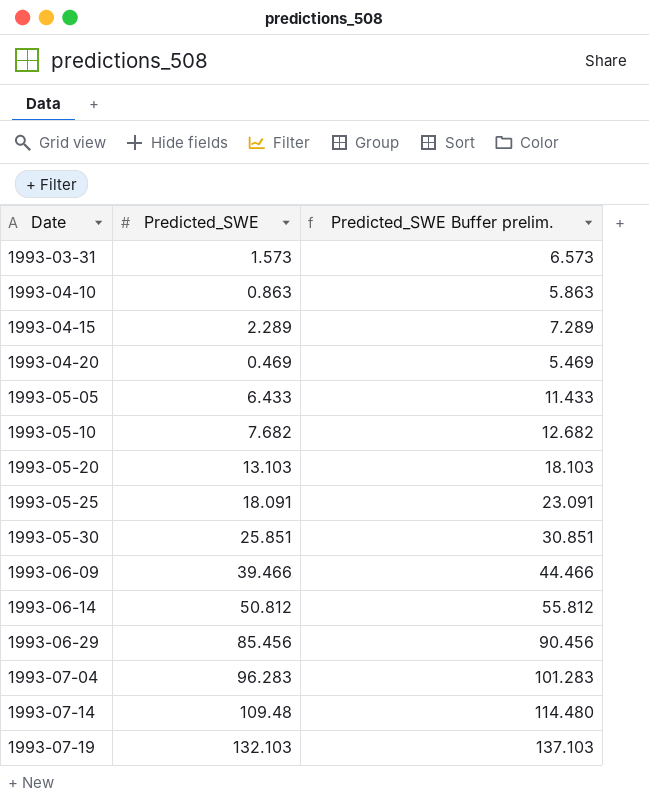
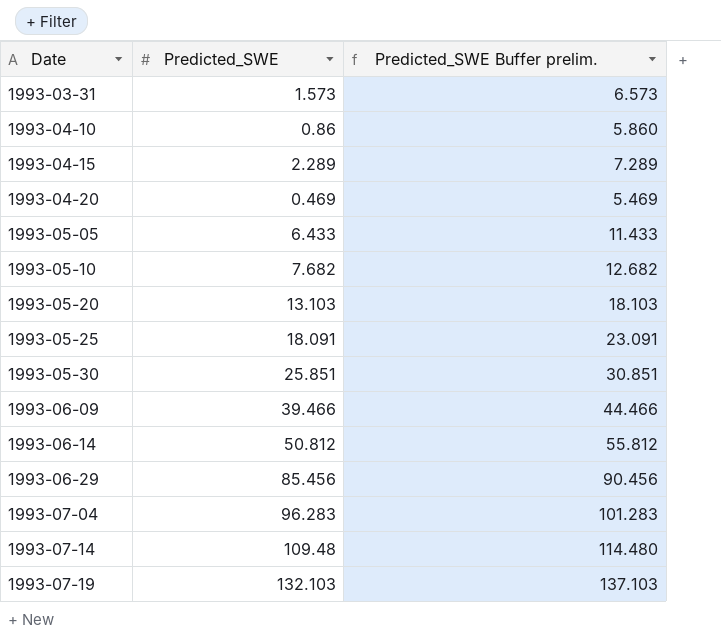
1993-04-10 | Predicted_SWE: 0.863 -> 0.86
1993-04-10 | Predicted_SWE Buffer prelim.: 5.863 -> 5.860

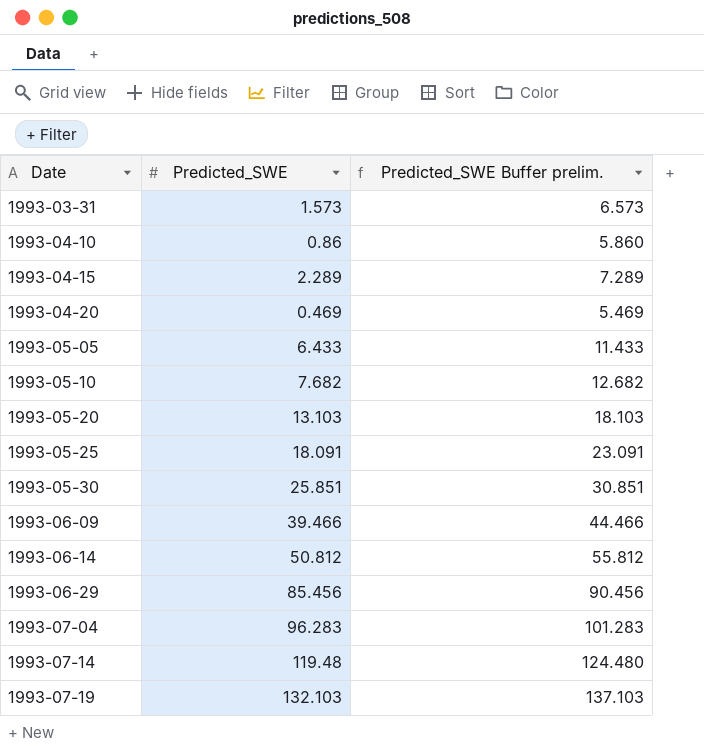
1993-07-14 | Predicted_SWE: 109.48 -> 119.48
1993-07-14 | Predicted_SWE Buffer prelim.: 114.480 -> 124.480

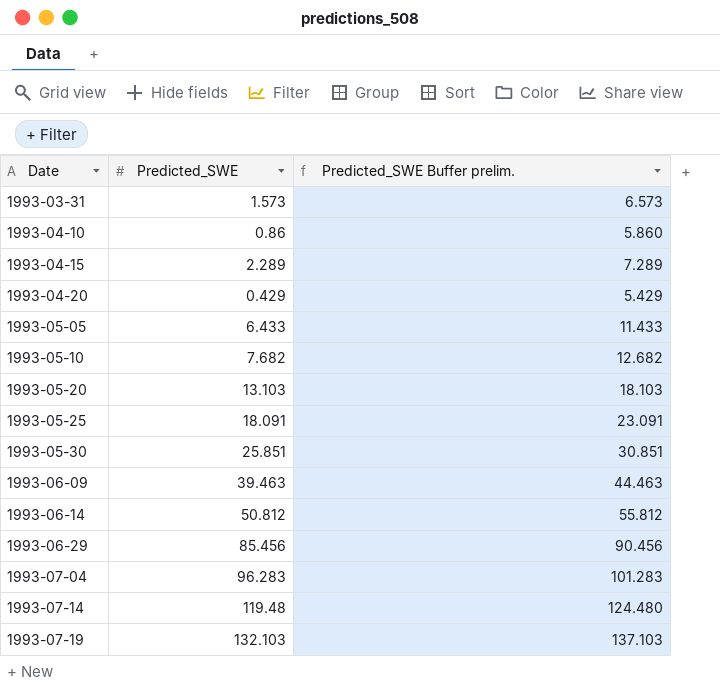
1993-04-20 | Predicted_SWE: 0.469 -> 0.429
1993-04-20 | Predicted_SWE Buffer prelim.: 5.469 -> 5.429
1993-06-09 | Predicted_SWE: 39.466 -> 39.463
1993-06-09 | Predicted_SWE Buffer prelim.: 44.466 -> 44.463

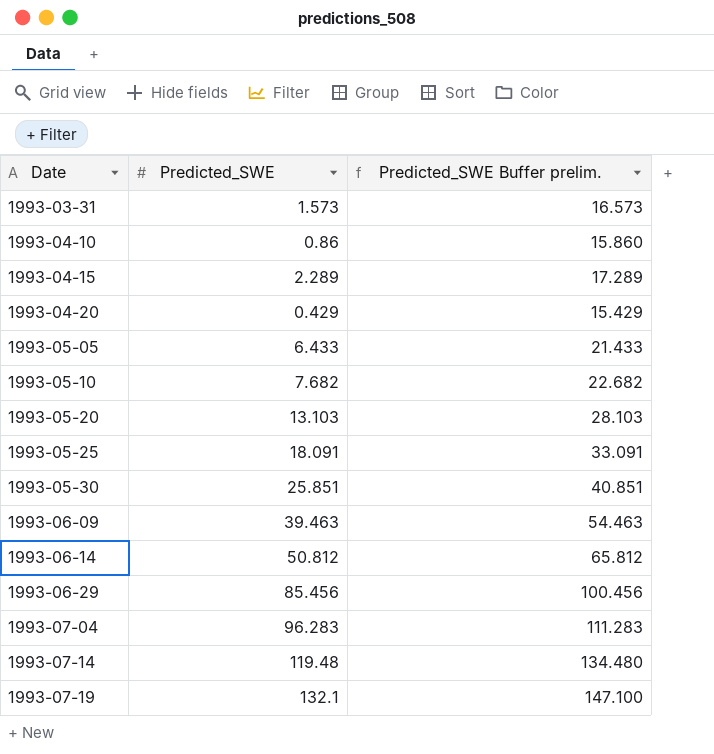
column Predicted_SWE Buffer prelim. | formula: [Predicted_SWE] + 5 -> [Predicted_SWE] + 15
1993-07-19 | Predicted_SWE: 132.103 -> 132.1

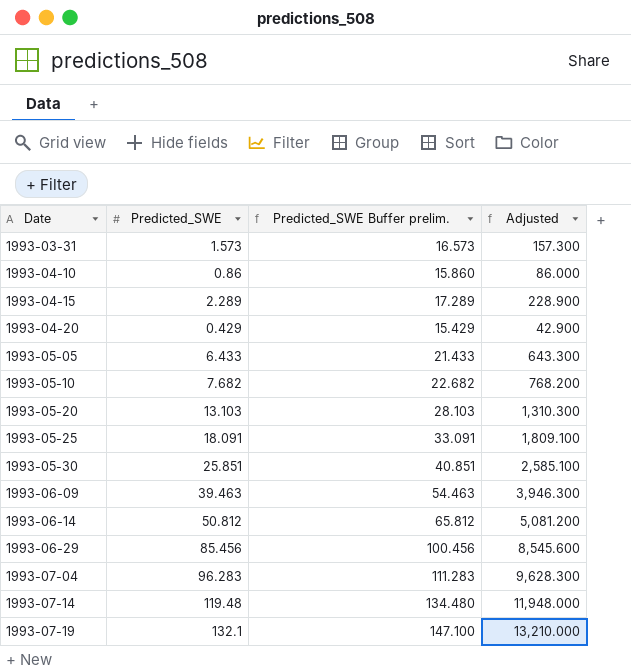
column Adjusted | formula: none -> [Predicted_SWE] * 100

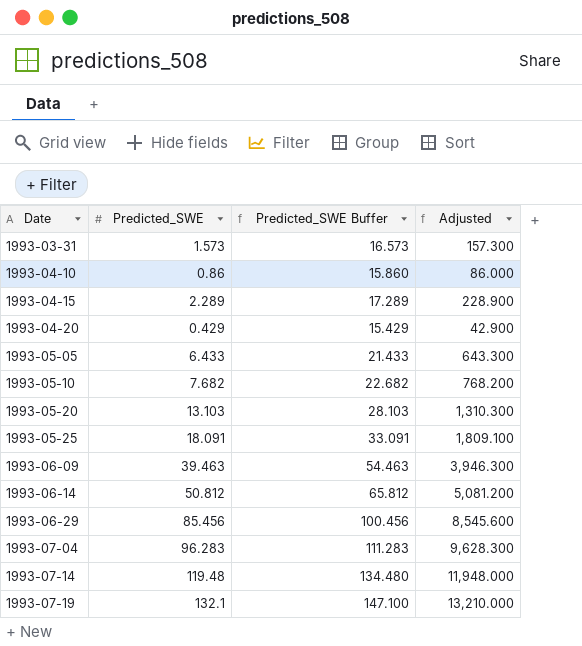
column name: Predicted_SWE Buffer prelim. -> Predicted_SWE Buffer
row 1993-05-30: 25.851 | 40.851 | 2,585.100 -> none

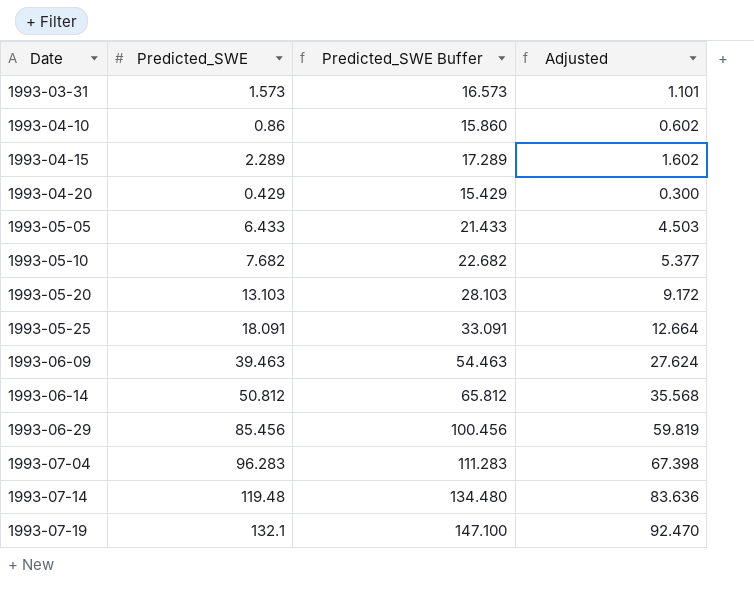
column Adjusted | formula: [Predicted_SWE] * 100 -> [Predicted_SWE] * 0.7

